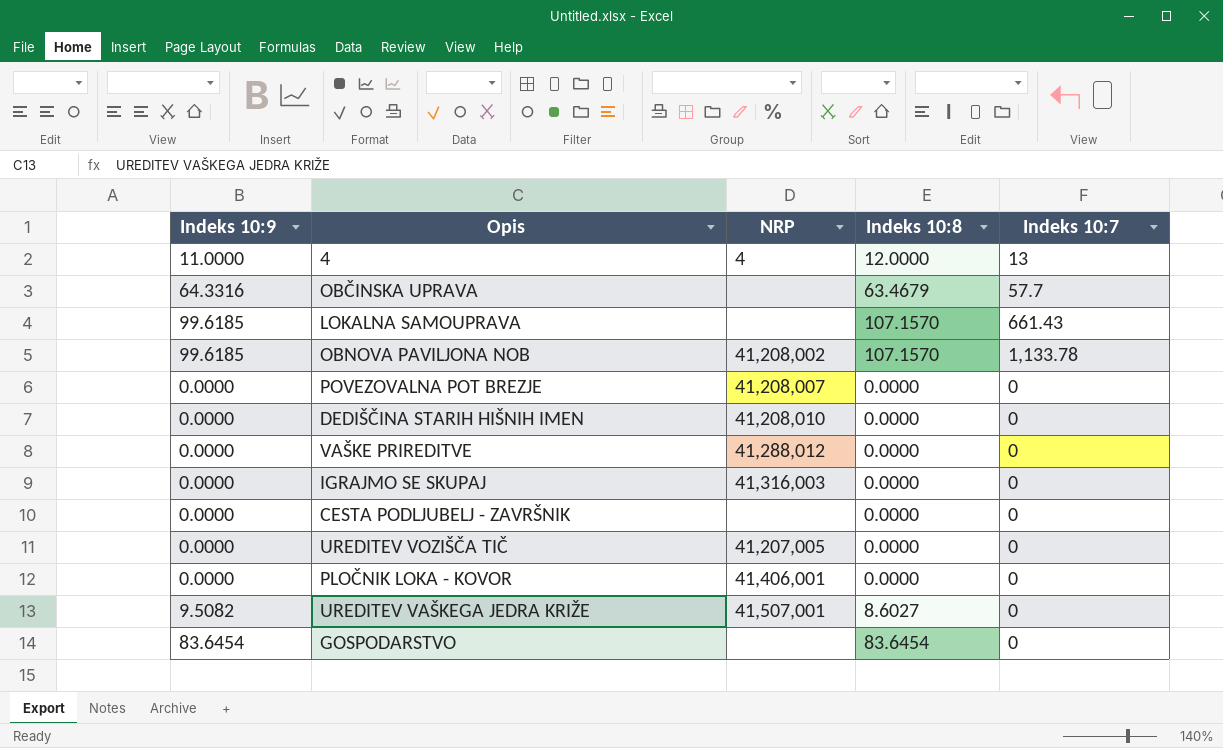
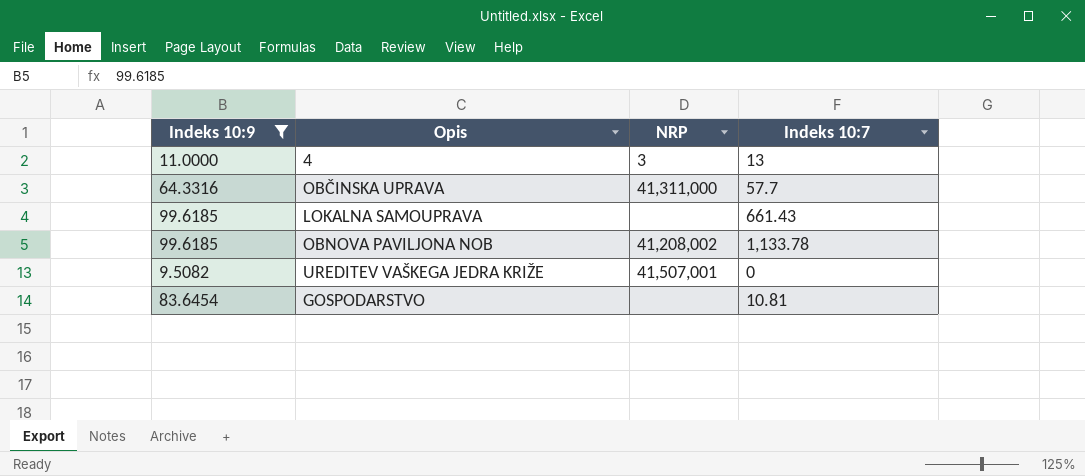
filter: none -> Indeks 10:9 != 0.0000
column Indeks 10:8 | position: 4 -> none
4 | NRP: 4 -> 3
OBČINSKA UPRAVA | NRP: none -> 41,311,000
GOSPODARSTVO | Indeks 10:7: 0 -> 10.81

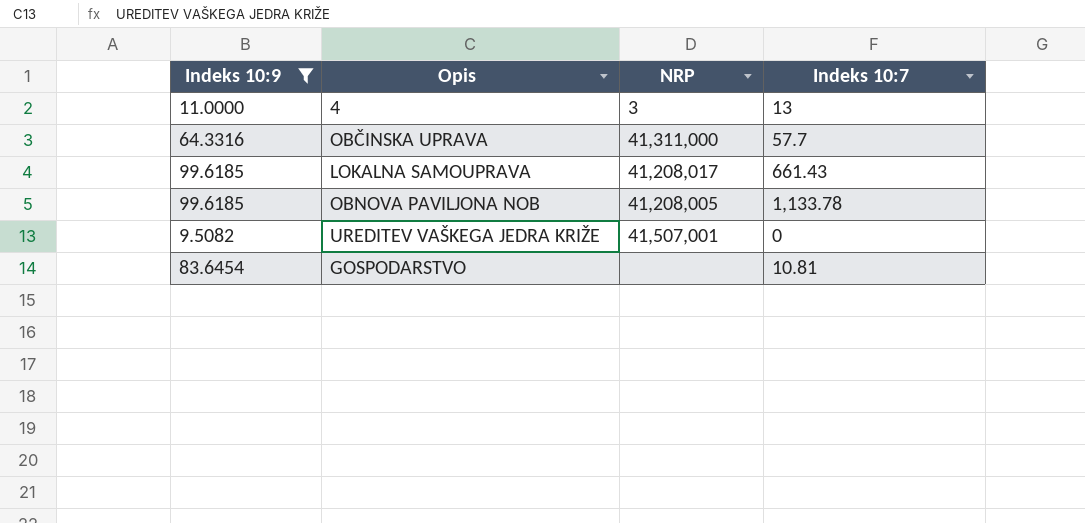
LOKALNA SAMOUPRAVA | NRP: none -> 41,208,017
OBNOVA PAVILJONA NOB | NRP: 41,208,002 -> 41,208,005

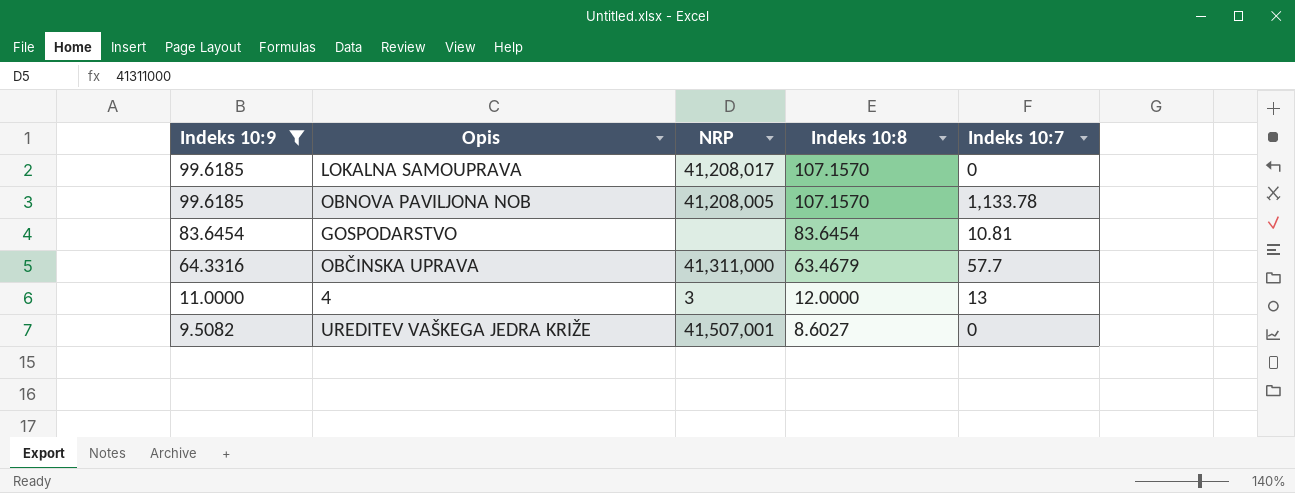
row order: none -> Indeks 10:9 descending
column Indeks 10:8 | position: none -> 4
LOKALNA SAMOUPRAVA | Indeks 10:7: 661.43 -> 0

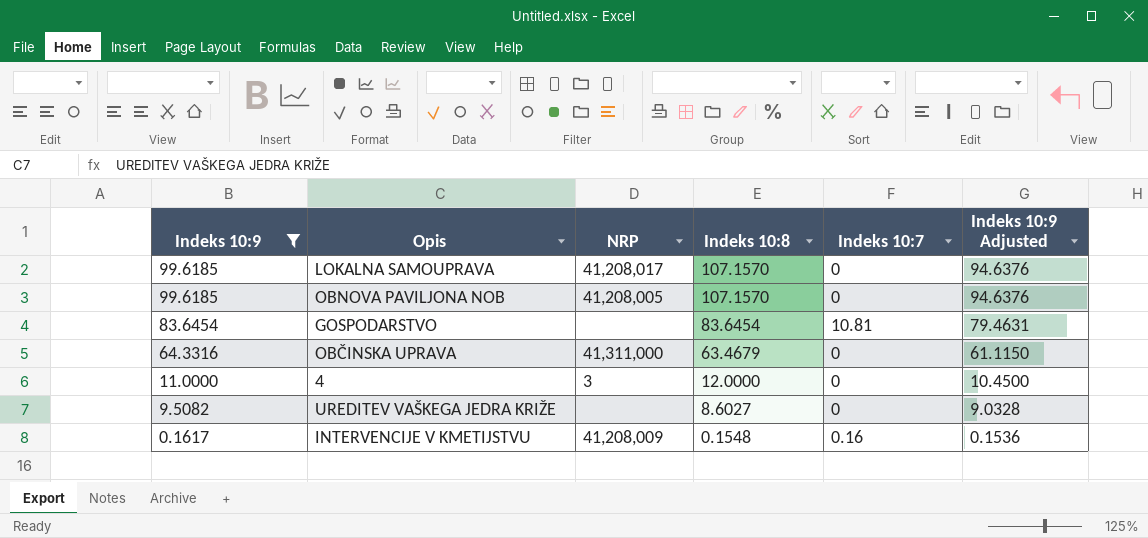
column Indeks 10:9 Adjusted | formula: none -> [Indeks 10:9] * 0.95
OBNOVA PAVILJONA NOB | Indeks 10:7: 1,133.78 -> 0
OBČINSKA UPRAVA | Indeks 10:7: 57.7 -> 0
4 | Indeks 10:7: 13 -> 0
UREDITEV VAŠKEGA JEDRA KRIŽE | NRP: 41,507,001 -> none
row INTERVENCIJE V KMETIJSTVU: none -> 0.1617 | 41,208,009 | 0.1548 | 0.16 | 0.1536

